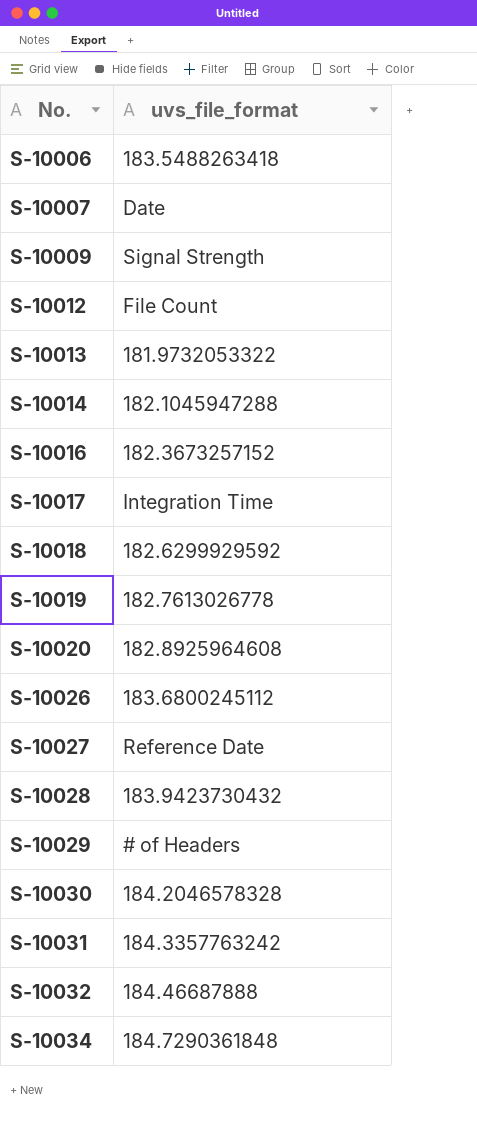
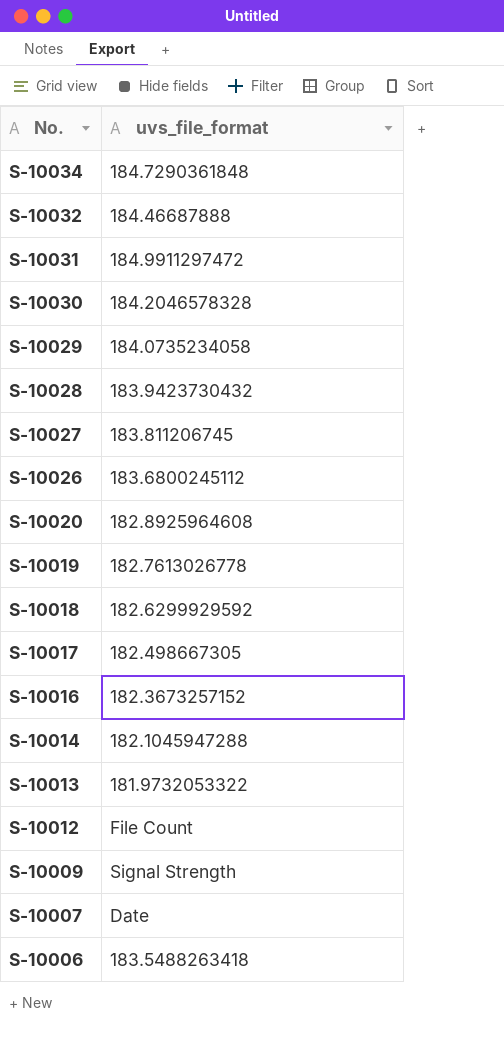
row order: No. ascending -> No. descending
S-10031 | uvs_file_format: 184.3357763242 -> 184.9911297472
S-10029 | uvs_file_format: # of Headers -> 184.0735234058
S-10027 | uvs_file_format: Reference Date -> 183.811206745
S-10017 | uvs_file_format: Integration Time -> 182.498667305

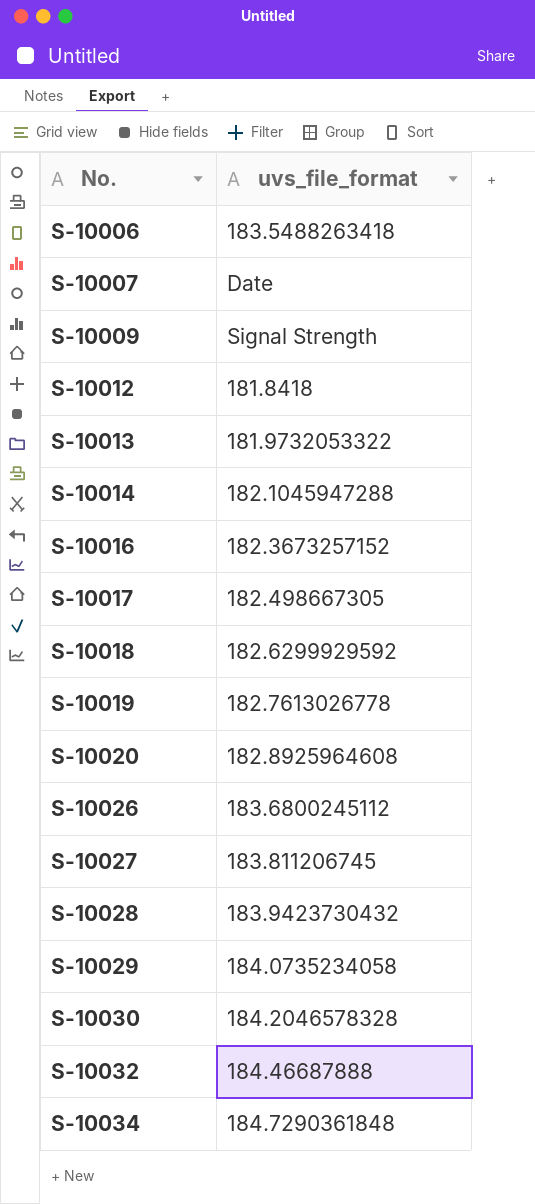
row order: No. descending -> No. ascending
row S-10031: 184.9911297472 -> none
S-10012 | uvs_file_format: File Count -> 181.8418

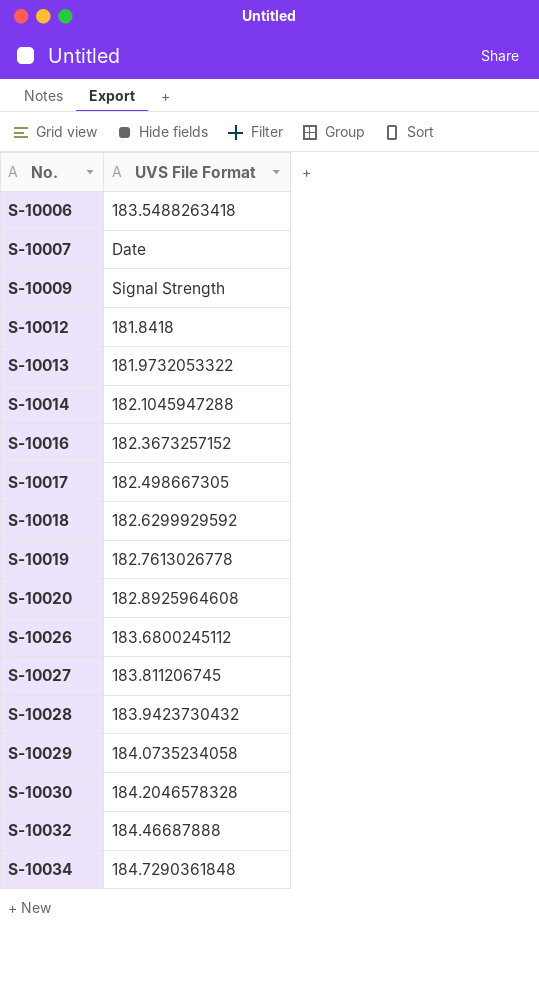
column name: uvs_file_format -> UVS File Format

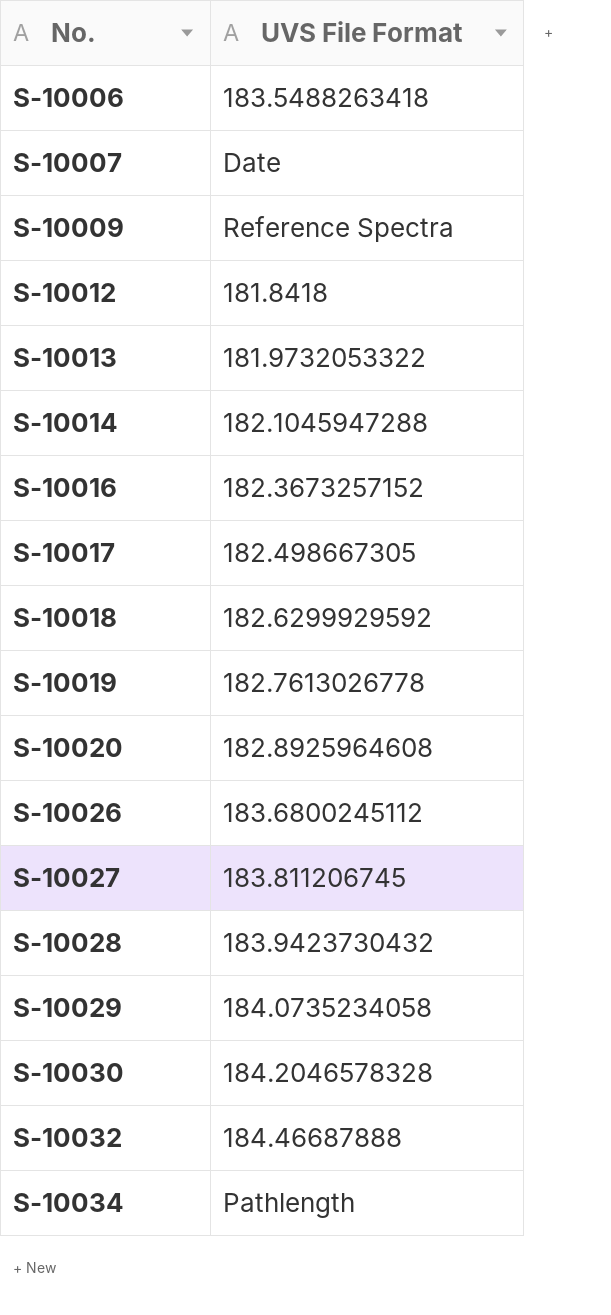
S-10009 | UVS File Format: Signal Strength -> Reference Spectra
S-10034 | UVS File Format: 184.7290361848 -> Pathlength

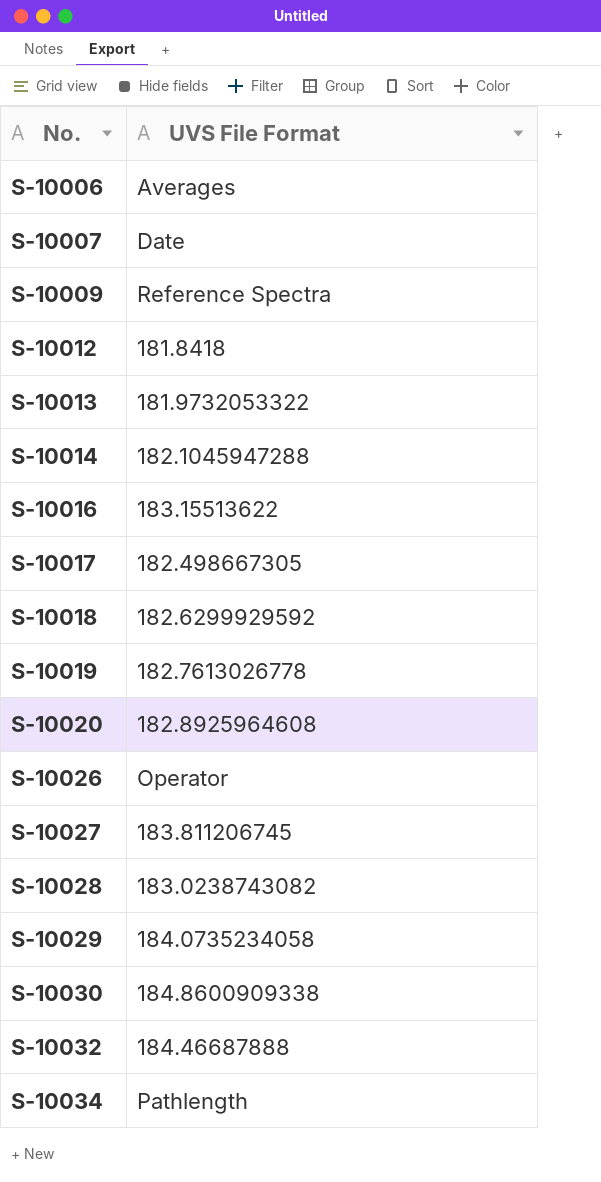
S-10006 | UVS File Format: 183.5488263418 -> Averages
S-10016 | UVS File Format: 182.3673257152 -> 183.15513622
S-10026 | UVS File Format: 183.6800245112 -> Operator
S-10028 | UVS File Format: 183.9423730432 -> 183.0238743082
S-10030 | UVS File Format: 184.2046578328 -> 184.8600909338

